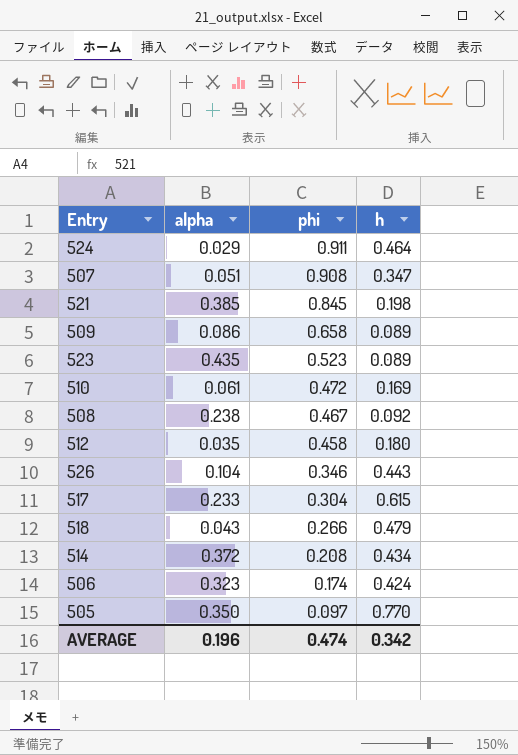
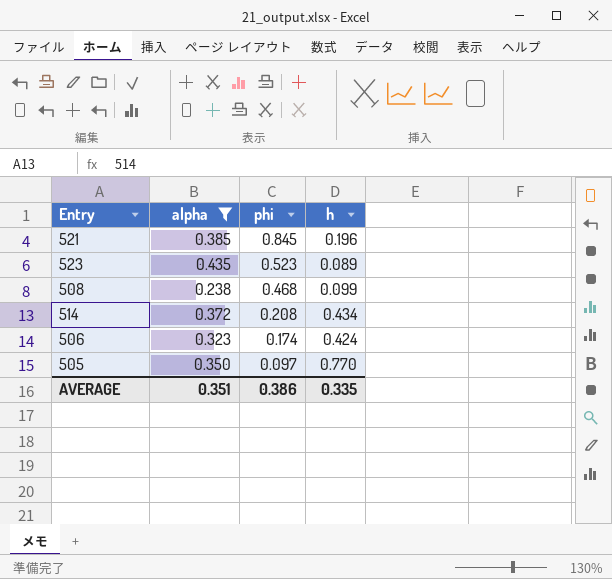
filter: none -> alpha >= 0.238
521 | h: 0.198 -> 0.196
508 | phi: 0.467 -> 0.468
508 | h: 0.092 -> 0.099
AVERAGE | alpha: 0.196 -> 0.351
AVERAGE | phi: 0.474 -> 0.386
AVERAGE | h: 0.342 -> 0.335

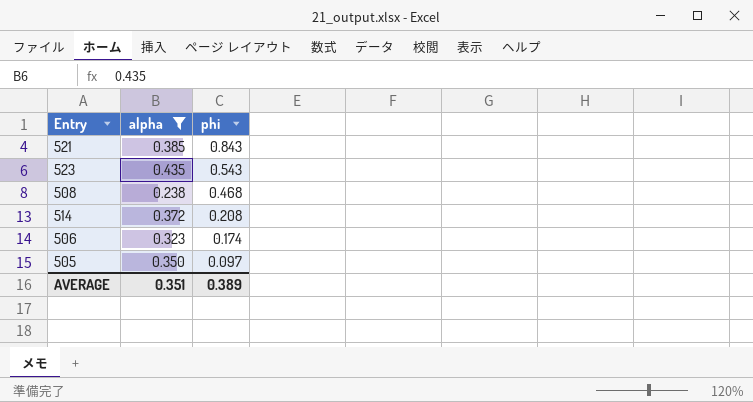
column h | position: 4 -> none
521 | phi: 0.845 -> 0.843
523 | phi: 0.523 -> 0.543
AVERAGE | phi: 0.386 -> 0.389

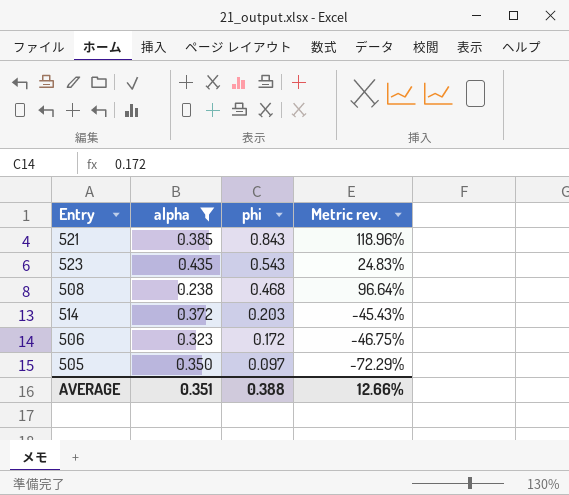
column Metric rev. | formula: none -> ([phi] - [alpha]) / [alpha]
514 | phi: 0.208 -> 0.203
506 | phi: 0.174 -> 0.172
AVERAGE | phi: 0.389 -> 0.388

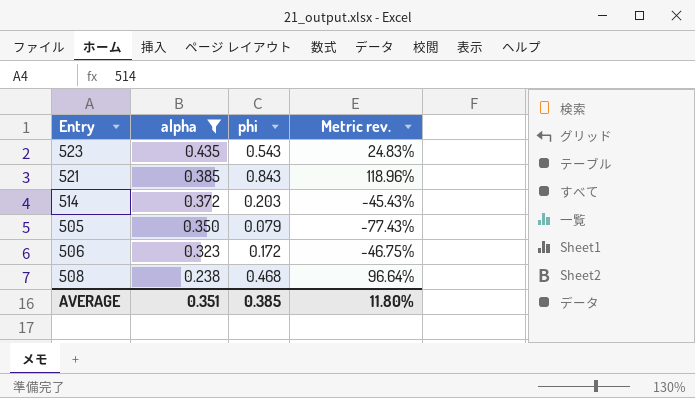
row order: phi descending -> alpha descending
505 | phi: 0.097 -> 0.079
505 | Metric rev.: -72.29% -> -77.43%
AVERAGE | phi: 0.388 -> 0.385
AVERAGE | Metric rev.: 12.66% -> 11.80%

